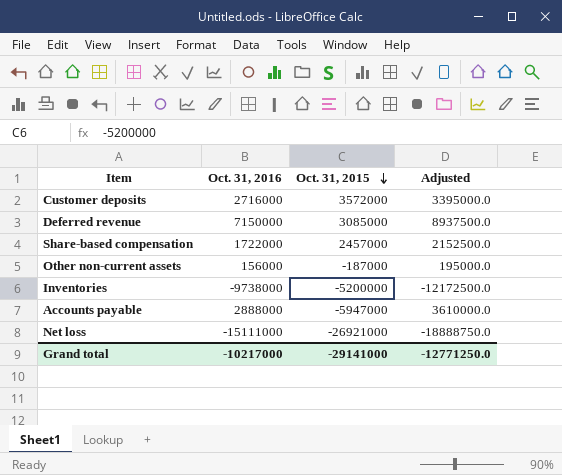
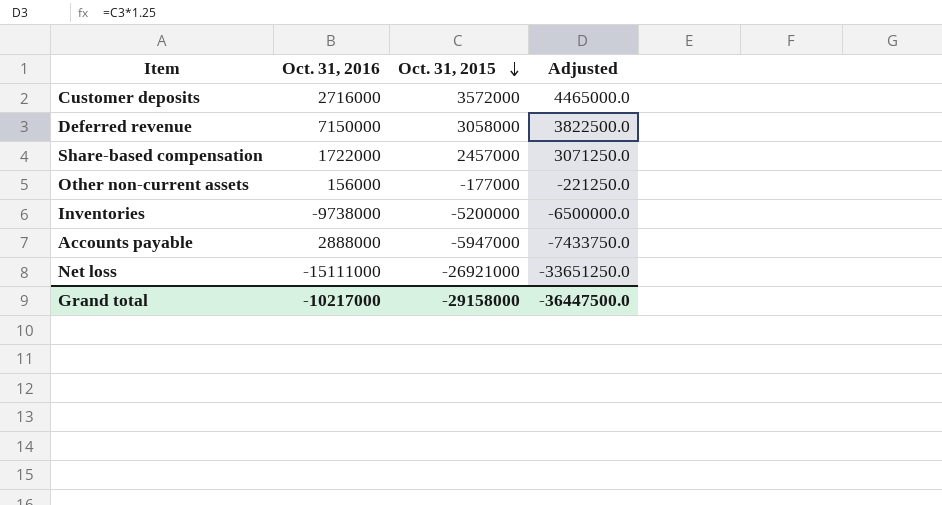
column Adjusted | formula: [Oct. 31, 2016] * 1.25 -> [Oct. 31, 2015] * 1.25
Deferred revenue | Oct. 31, 2015: 3085000 -> 3058000
Other non-current assets | Oct. 31, 2015: -187000 -> -177000
Grand total | Oct. 31, 2015: -29141000 -> -29158000
Grand total | Adjusted: -12771250.0 -> -36447500.0

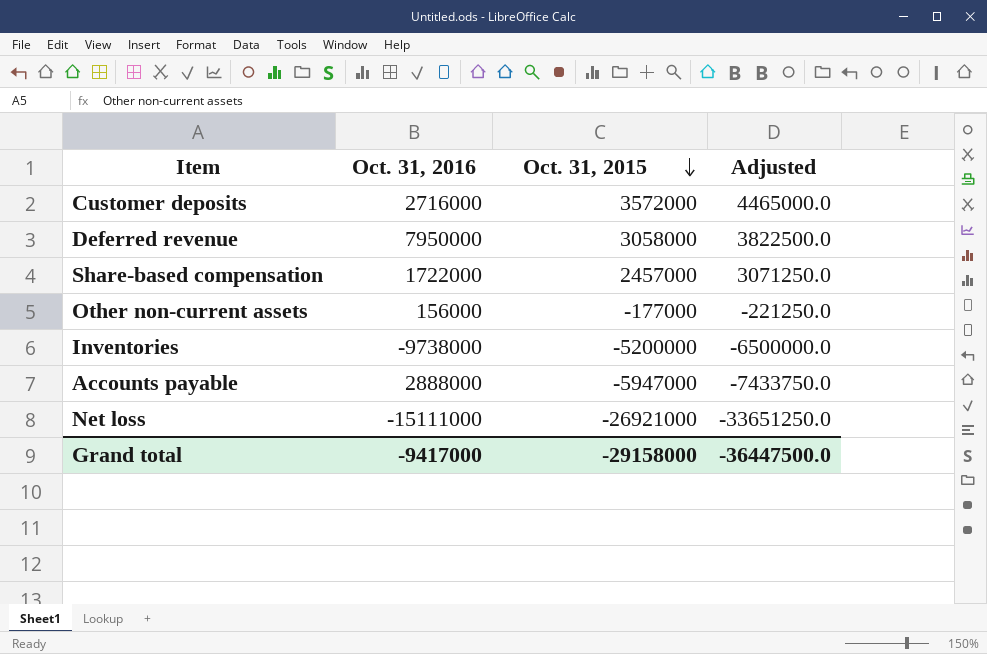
Deferred revenue | Oct. 31, 2016: 7150000 -> 7950000
Grand total | Oct. 31, 2016: -10217000 -> -9417000

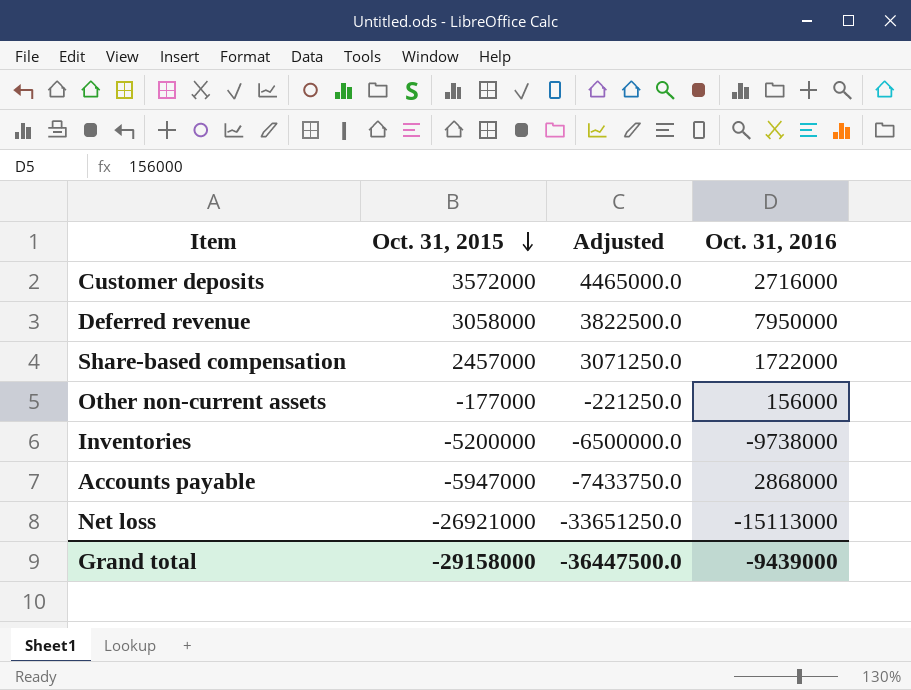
column Oct. 31, 2016 | position: 2 -> 4
Accounts payable | Oct. 31, 2016: 2888000 -> 2868000
Net loss | Oct. 31, 2016: -15111000 -> -15113000
Grand total | Oct. 31, 2016: -9417000 -> -9439000

